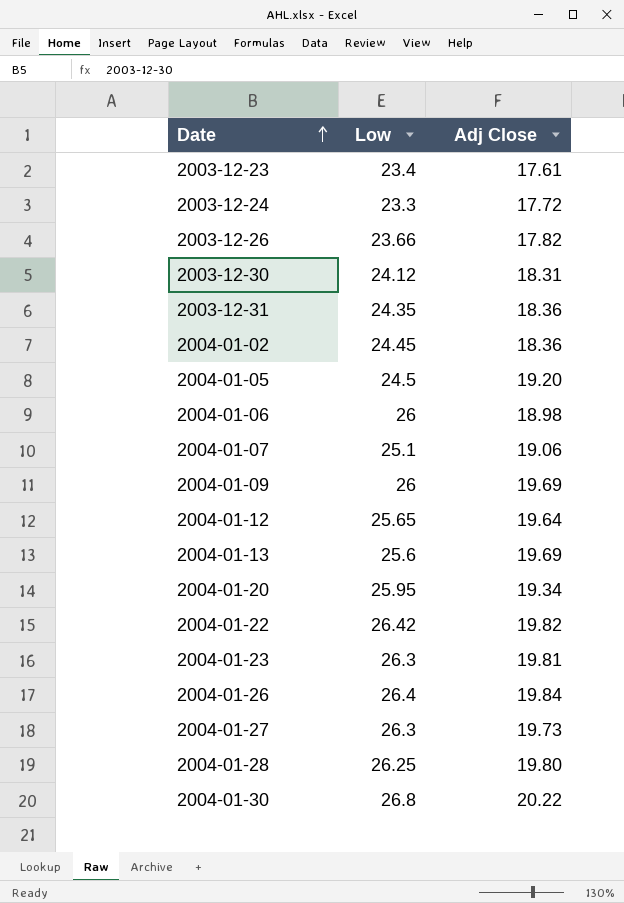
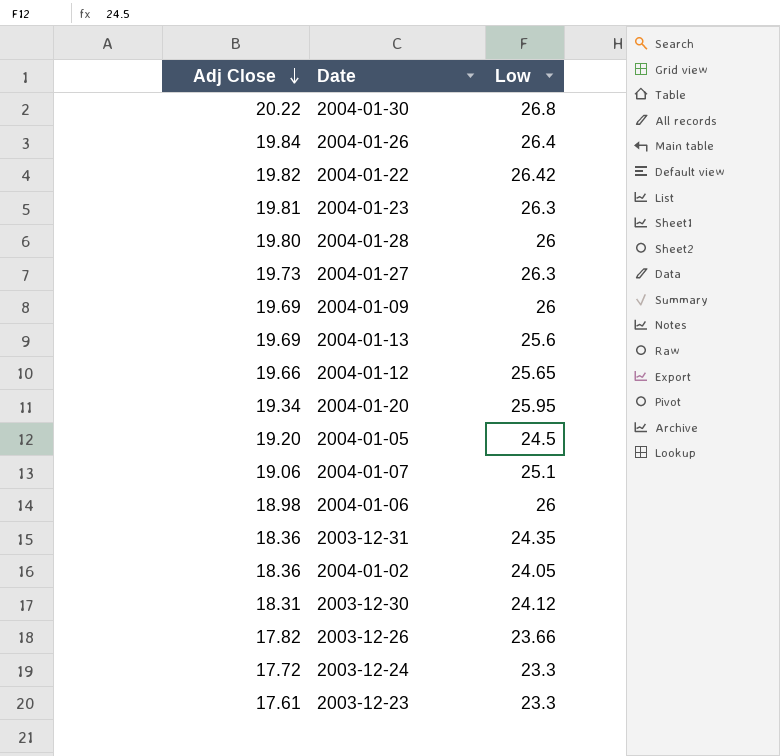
row order: Date ascending -> Adj Close descending
column Adj Close | position: 3 -> 1
2004-01-28 | Low: 26.25 -> 26
2004-01-12 | Adj Close: 19.64 -> 19.66
2004-01-02 | Low: 24.45 -> 24.05
2003-12-23 | Low: 23.4 -> 23.3

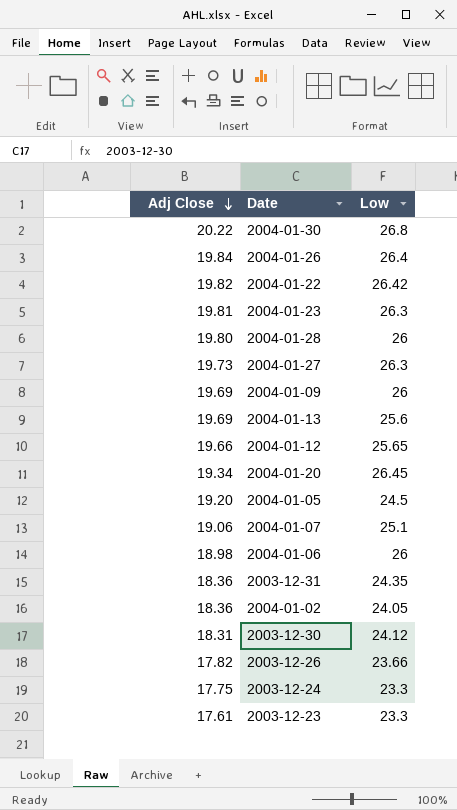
2004-01-20 | Low: 25.95 -> 26.45
2003-12-24 | Adj Close: 17.72 -> 17.75

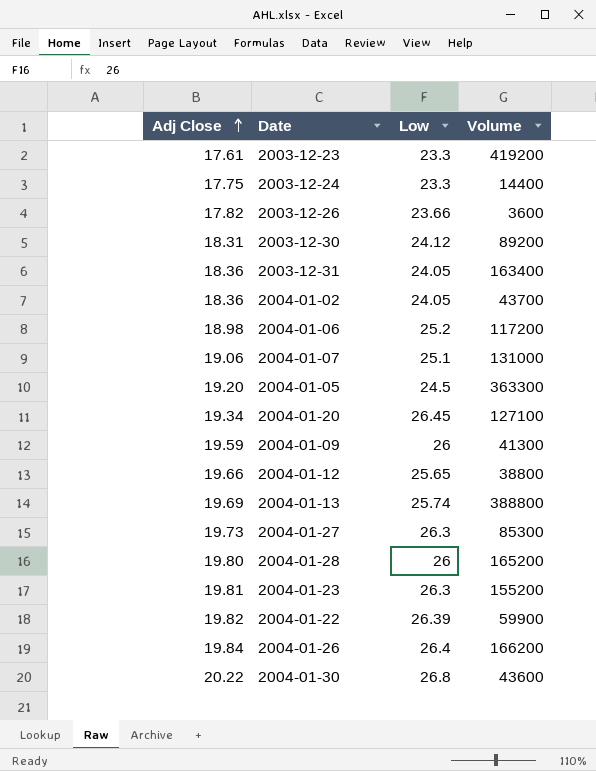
row order: Adj Close descending -> Adj Close ascending
column Volume | position: none -> 4
2003-12-31 | Low: 24.35 -> 24.05
2004-01-06 | Low: 26 -> 25.2
2004-01-09 | Adj Close: 19.69 -> 19.59
2004-01-13 | Low: 25.6 -> 25.74
2004-01-22 | Low: 26.42 -> 26.39

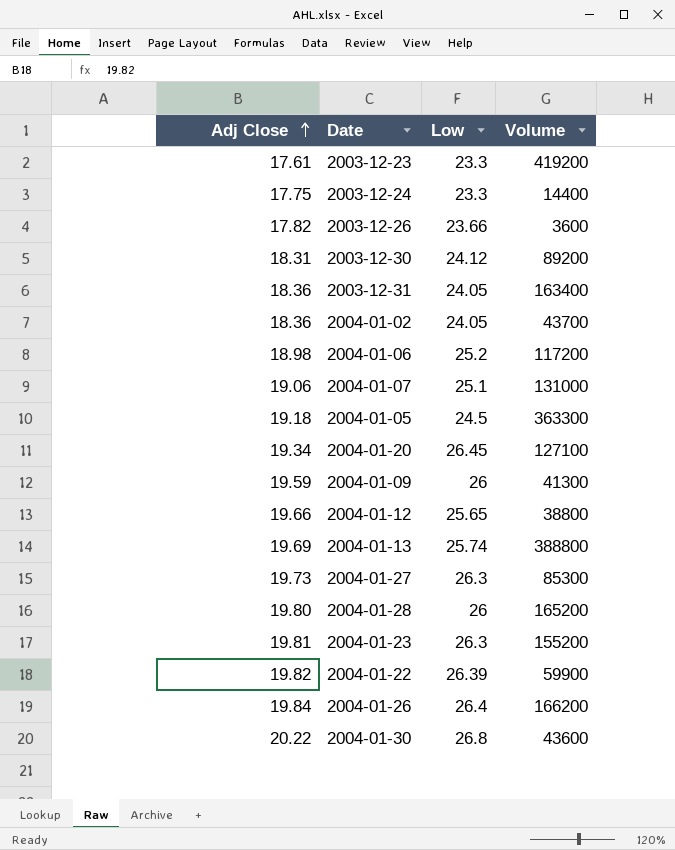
2004-01-05 | Adj Close: 19.20 -> 19.18

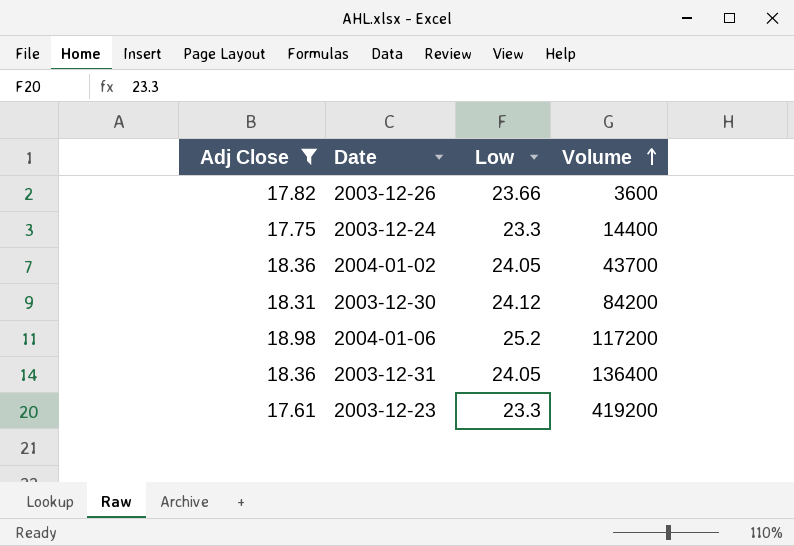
filter: none -> Adj Close <= 18.98
row order: Adj Close ascending -> Volume ascending
2003-12-30 | Volume: 89200 -> 84200
2003-12-31 | Volume: 163400 -> 136400

